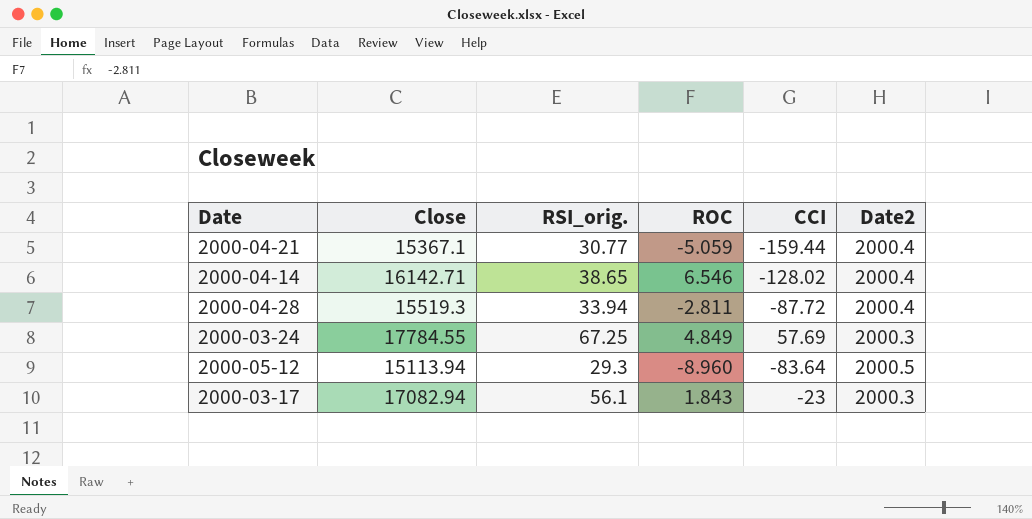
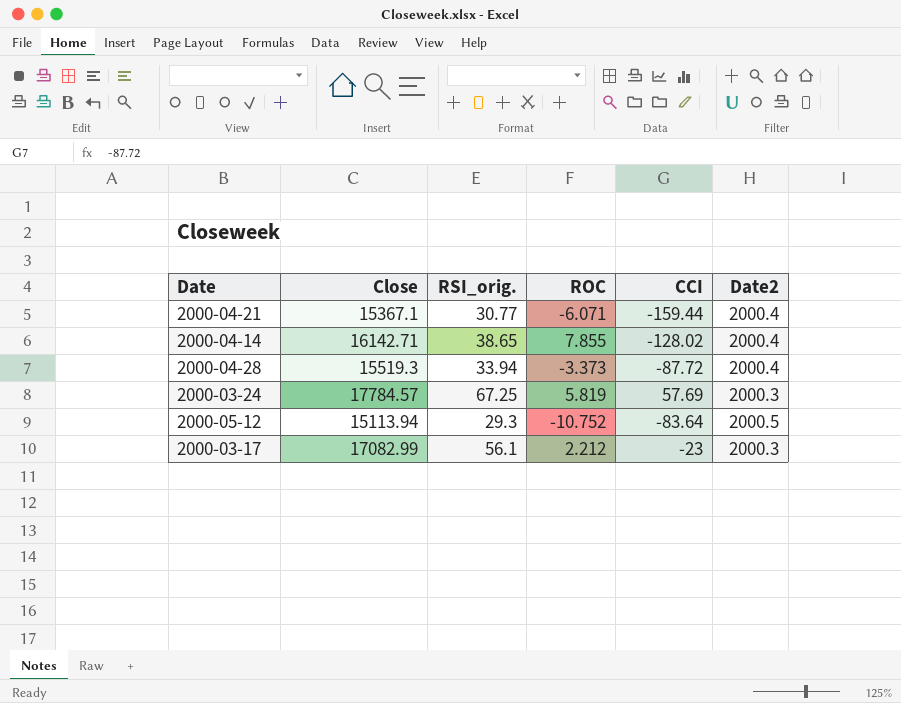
2000-04-21 | ROC: -5.059 -> -6.071
2000-04-14 | ROC: 6.546 -> 7.855
2000-04-28 | ROC: -2.811 -> -3.373
2000-03-24 | Close: 17784.55 -> 17784.57
2000-03-24 | ROC: 4.849 -> 5.819
2000-05-12 | ROC: -8.960 -> -10.752
2000-03-17 | Close: 17082.94 -> 17082.99
2000-03-17 | ROC: 1.843 -> 2.212

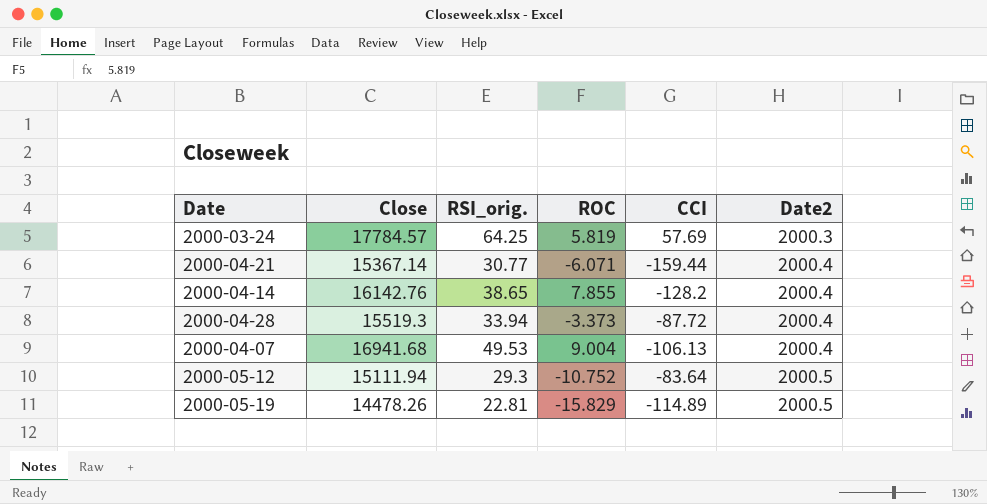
row order: none -> Date2 ascending
row 2000-03-17: 17082.99 | 56.1 | 2.212 | -23 | 2000.3 -> none
2000-03-24 | RSI_orig.: 67.25 -> 64.25
2000-04-21 | Close: 15367.1 -> 15367.14
2000-04-14 | Close: 16142.71 -> 16142.76
2000-04-14 | CCI: -128.02 -> -128.2
row 2000-04-07: none -> 16941.68 | 49.53 | 9.004 | -106.13 | 2000.4
2000-05-12 | Close: 15113.94 -> 15111.94
row 2000-05-19: none -> 14478.26 | 22.81 | -15.829 | -114.89 | 2000.5

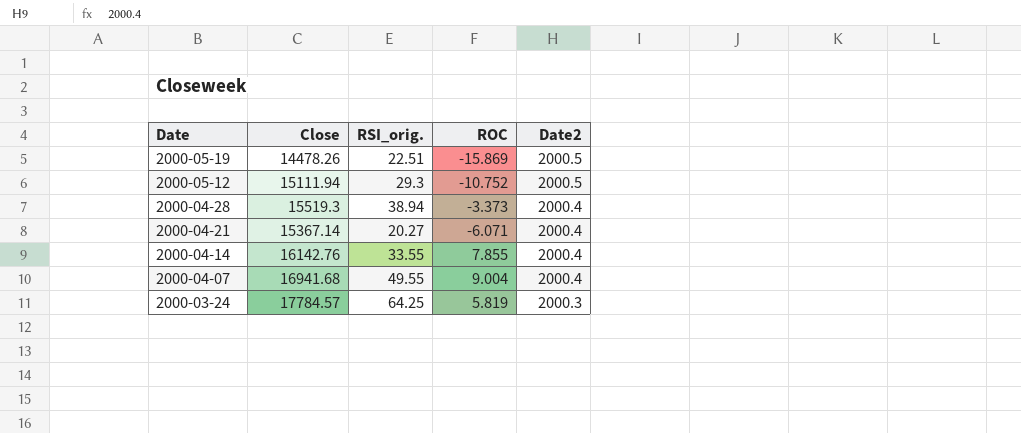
row order: Date2 ascending -> Date descending
column CCI | position: 5 -> none
2000-05-19 | RSI_orig.: 22.81 -> 22.51
2000-05-19 | ROC: -15.829 -> -15.869
2000-04-28 | RSI_orig.: 33.94 -> 38.94
2000-04-21 | RSI_orig.: 30.77 -> 20.27
2000-04-14 | RSI_orig.: 38.65 -> 33.55
2000-04-07 | RSI_orig.: 49.53 -> 49.55

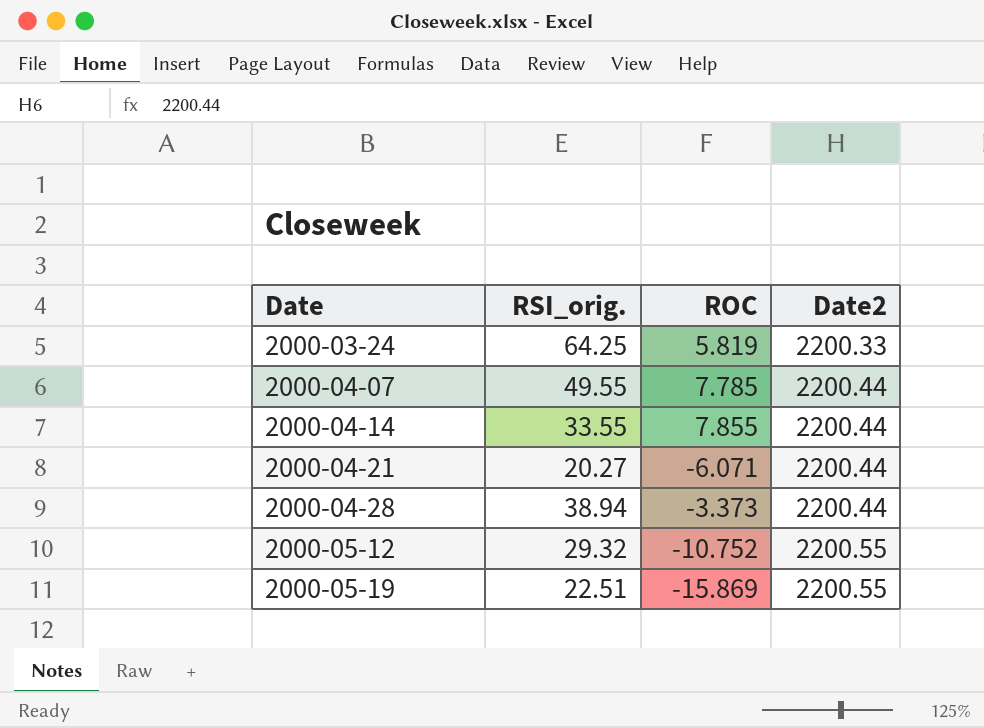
row order: Date descending -> Date ascending
column Close | position: 2 -> none
2000-03-24 | Date2: 2000.3 -> 2200.33
2000-04-07 | ROC: 9.004 -> 7.785
2000-04-07 | Date2: 2000.4 -> 2200.44
2000-04-14 | Date2: 2000.4 -> 2200.44
2000-04-21 | Date2: 2000.4 -> 2200.44
2000-04-28 | Date2: 2000.4 -> 2200.44
2000-05-12 | RSI_orig.: 29.3 -> 29.32
2000-05-12 | Date2: 2000.5 -> 2200.55
2000-05-19 | Date2: 2000.5 -> 2200.55

